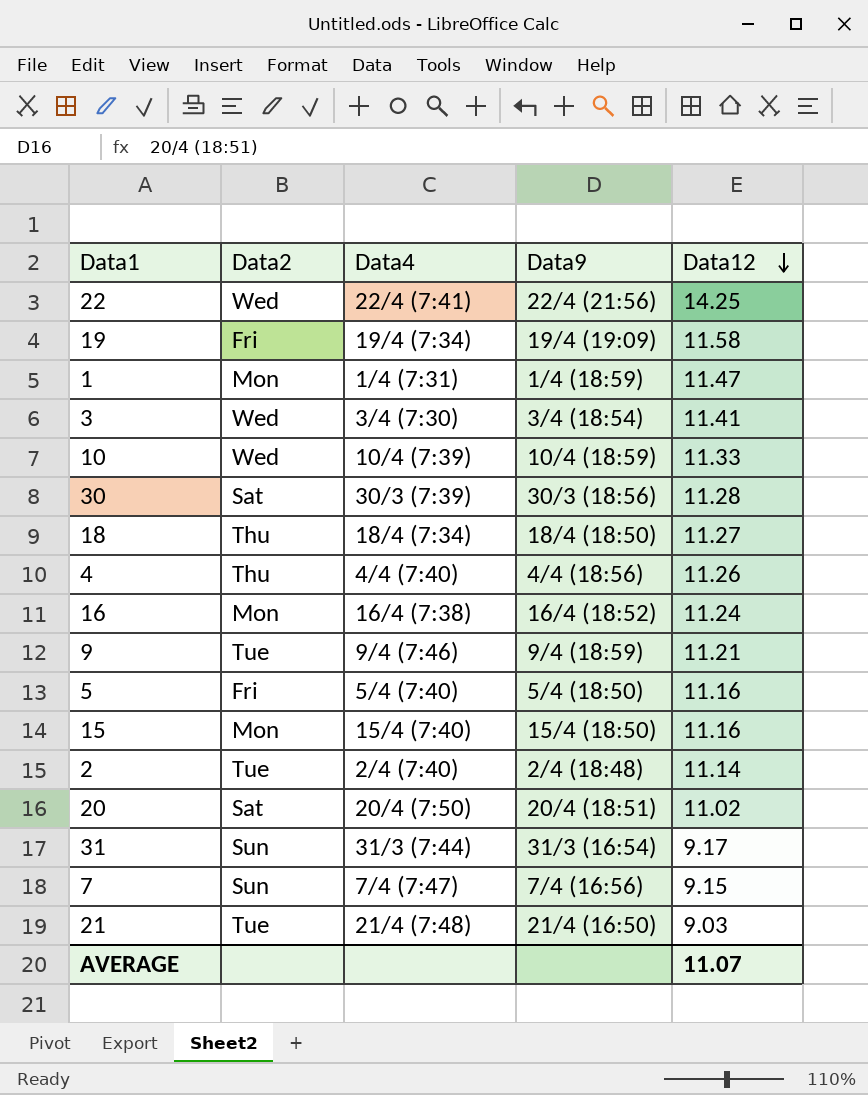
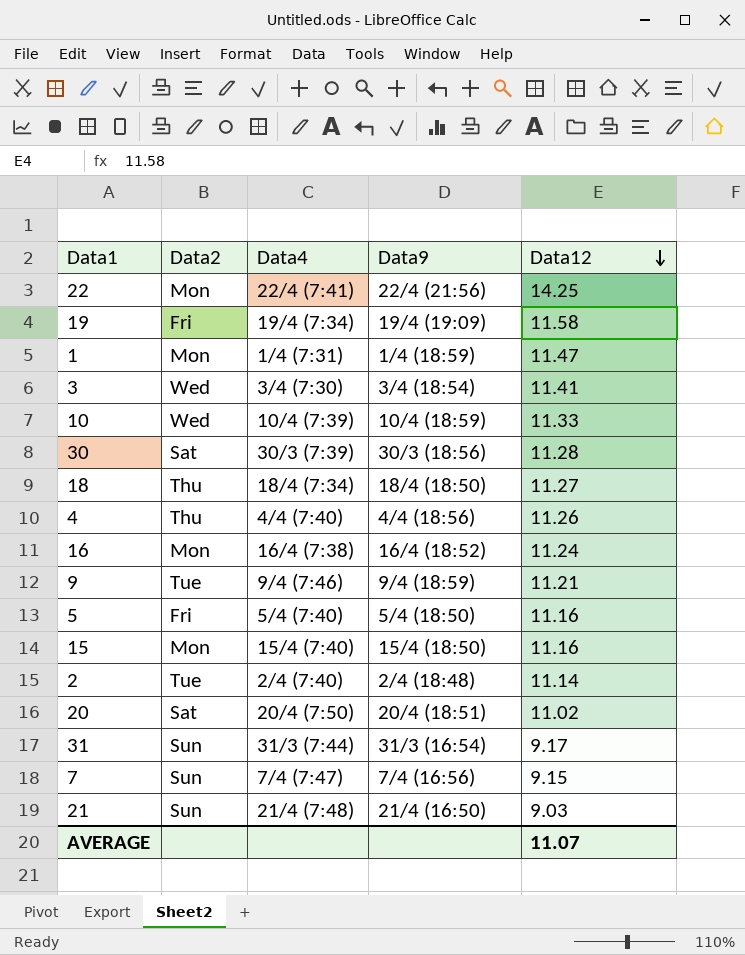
22 | Data2: Wed -> Mon
21 | Data2: Tue -> Sun

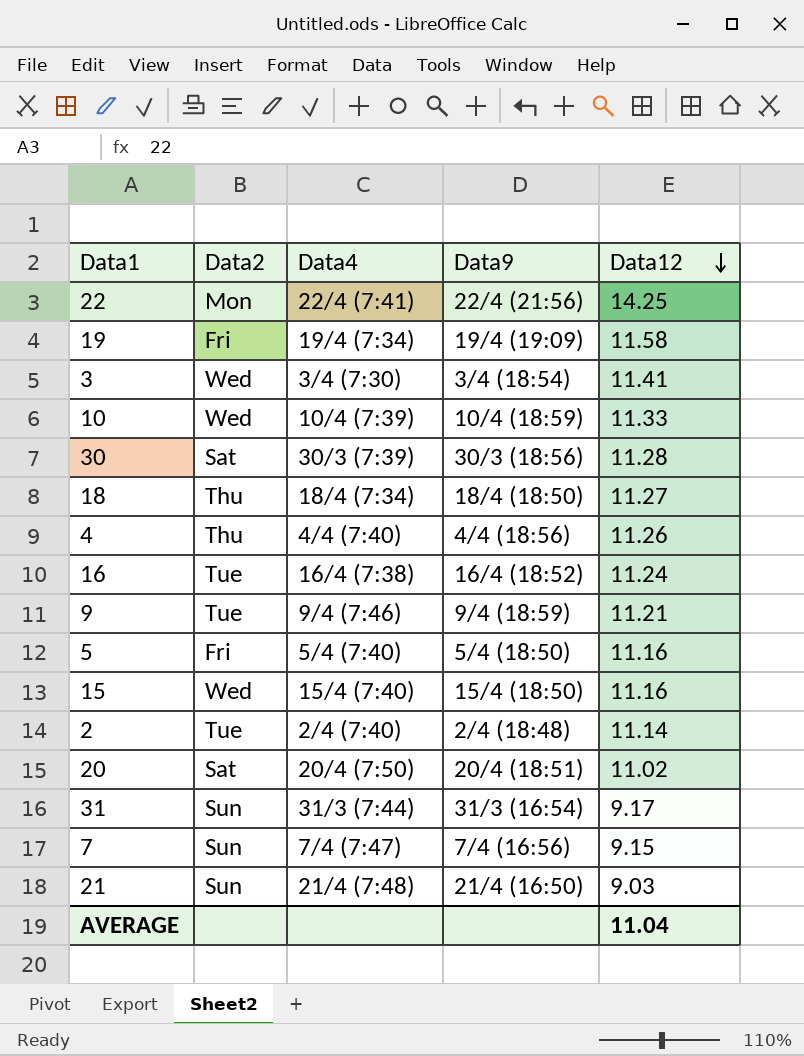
row 1: Mon | 1/4 (7:31) | 1/4 (18:59) | 11.47 -> none
16 | Data2: Mon -> Tue
15 | Data2: Mon -> Wed
AVERAGE | Data12: 11.07 -> 11.04

